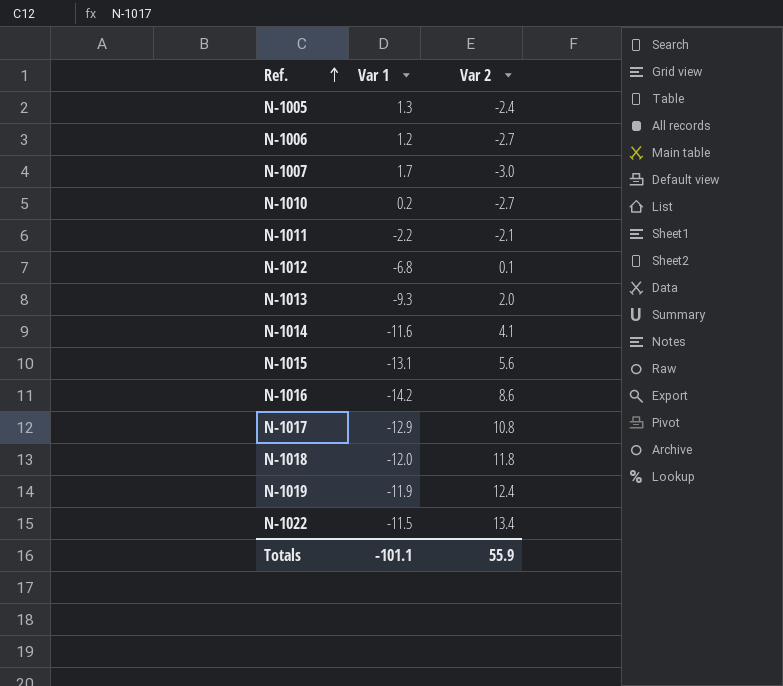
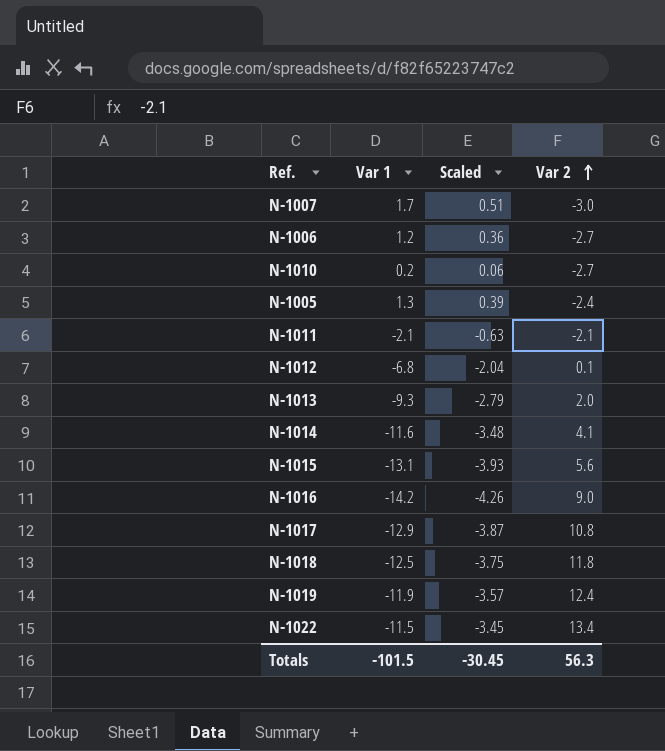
row order: Ref. ascending -> Var 2 ascending
column Scaled | formula: none -> [Var 1] * 0.3
N-1011 | Var 1: -2.2 -> -2.1
N-1016 | Var 2: 8.6 -> 9.0
N-1018 | Var 1: -12.0 -> -12.5
Totals | Var 1: -101.1 -> -101.5
Totals | Var 2: 55.9 -> 56.3

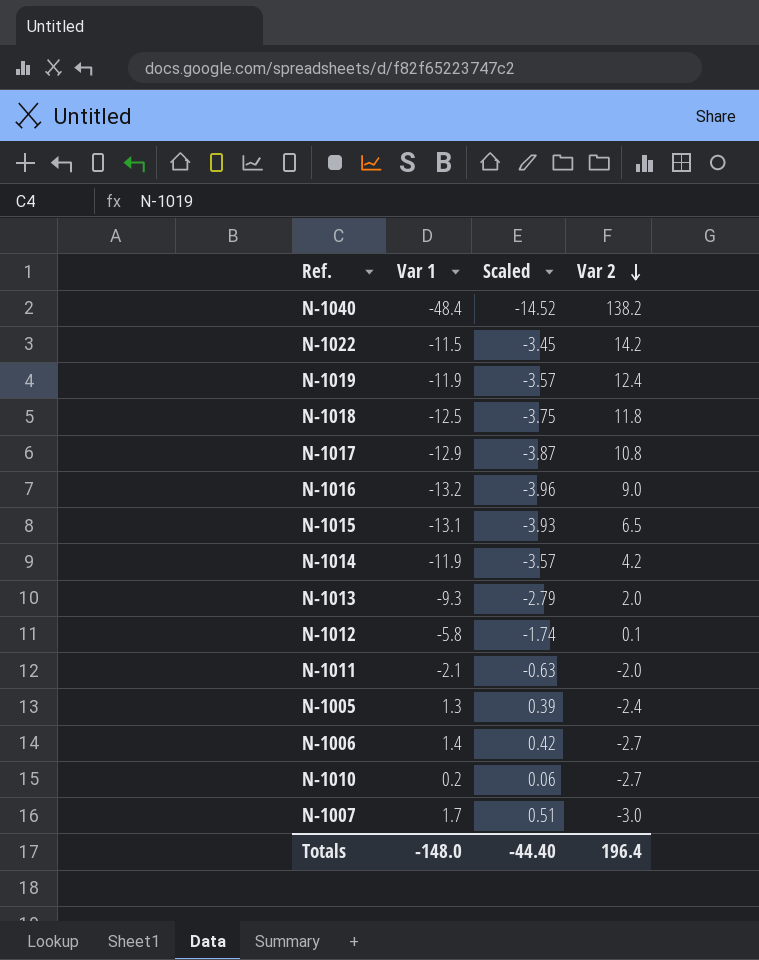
row order: Var 2 ascending -> Var 2 descending
row N-1040: none -> -48.4 | -14.52 | 138.2
N-1022 | Var 2: 13.4 -> 14.2
N-1016 | Var 1: -14.2 -> -13.2
N-1016 | Scaled: -4.26 -> -3.96
N-1015 | Var 2: 5.6 -> 6.5
N-1014 | Var 1: -11.6 -> -11.9
N-1014 | Scaled: -3.48 -> -3.57
N-1014 | Var 2: 4.1 -> 4.2
N-1012 | Var 1: -6.8 -> -5.8
N-1012 | Scaled: -2.04 -> -1.74
N-1011 | Var 2: -2.1 -> -2.0
N-1006 | Var 1: 1.2 -> 1.4
N-1006 | Scaled: 0.36 -> 0.42
Totals | Var 1: -101.5 -> -148.0
Totals | Scaled: -30.45 -> -44.40
Totals | Var 2: 56.3 -> 196.4

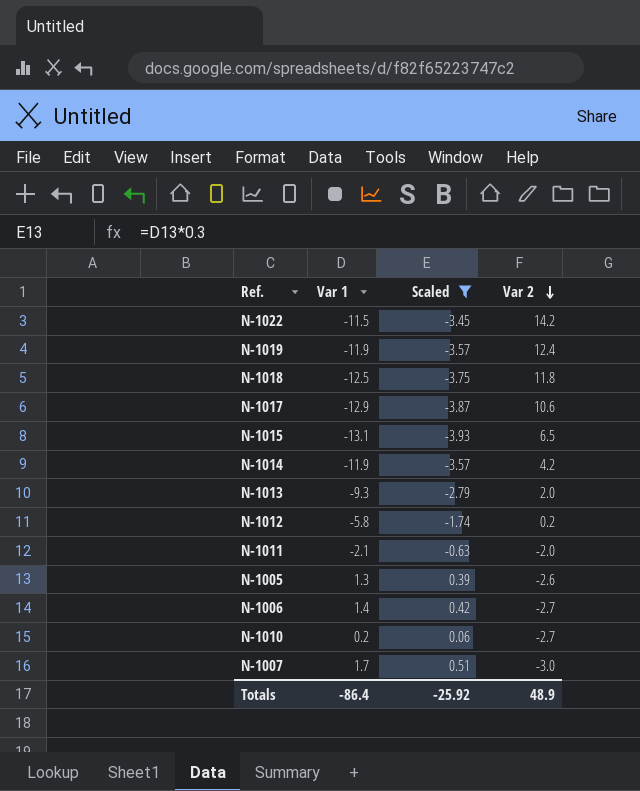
filter: none -> Scaled >= -3.93
N-1017 | Var 2: 10.8 -> 10.6
N-1012 | Var 2: 0.1 -> 0.2
N-1005 | Var 2: -2.4 -> -2.6
Totals | Var 1: -148.0 -> -86.4
Totals | Scaled: -44.40 -> -25.92
Totals | Var 2: 196.4 -> 48.9

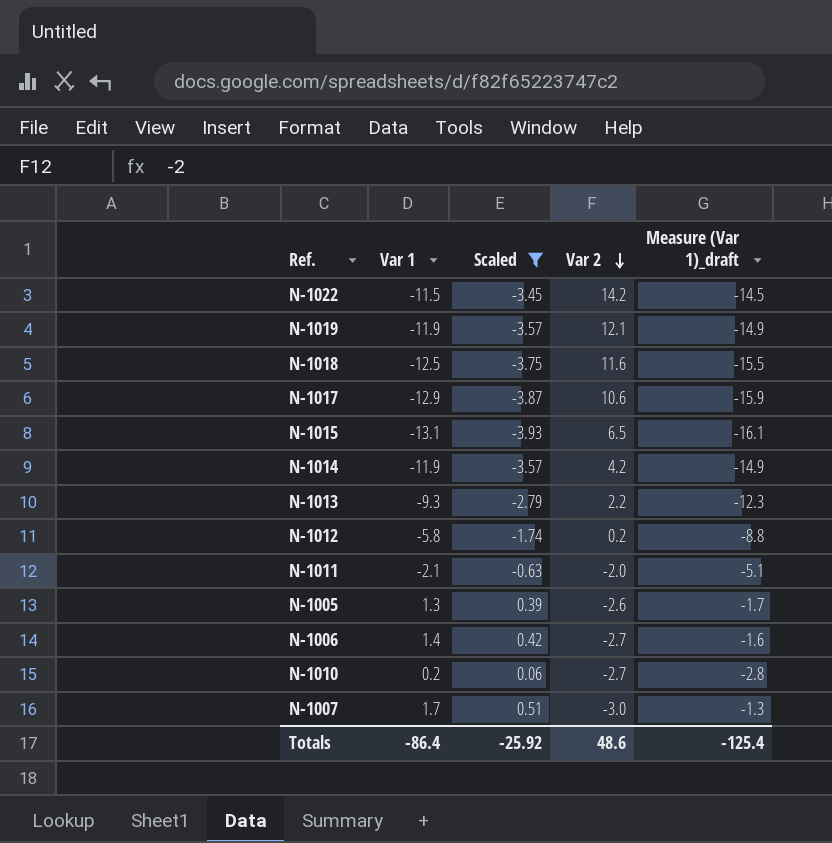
column Measure (Var 1)_draft | formula: none -> [Var 1] - 3
N-1019 | Var 2: 12.4 -> 12.1
N-1018 | Var 2: 11.8 -> 11.6
N-1013 | Var 2: 2.0 -> 2.2
Totals | Var 2: 48.9 -> 48.6

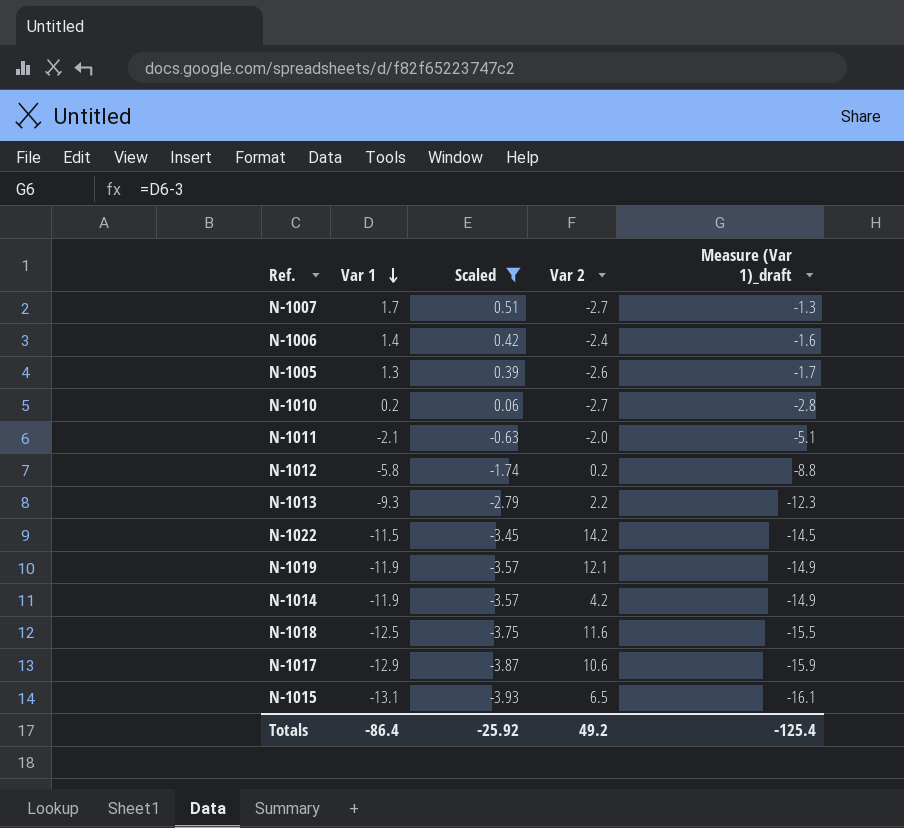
row order: Var 2 descending -> Var 1 descending
N-1007 | Var 2: -3.0 -> -2.7
N-1006 | Var 2: -2.7 -> -2.4
Totals | Var 2: 48.6 -> 49.2

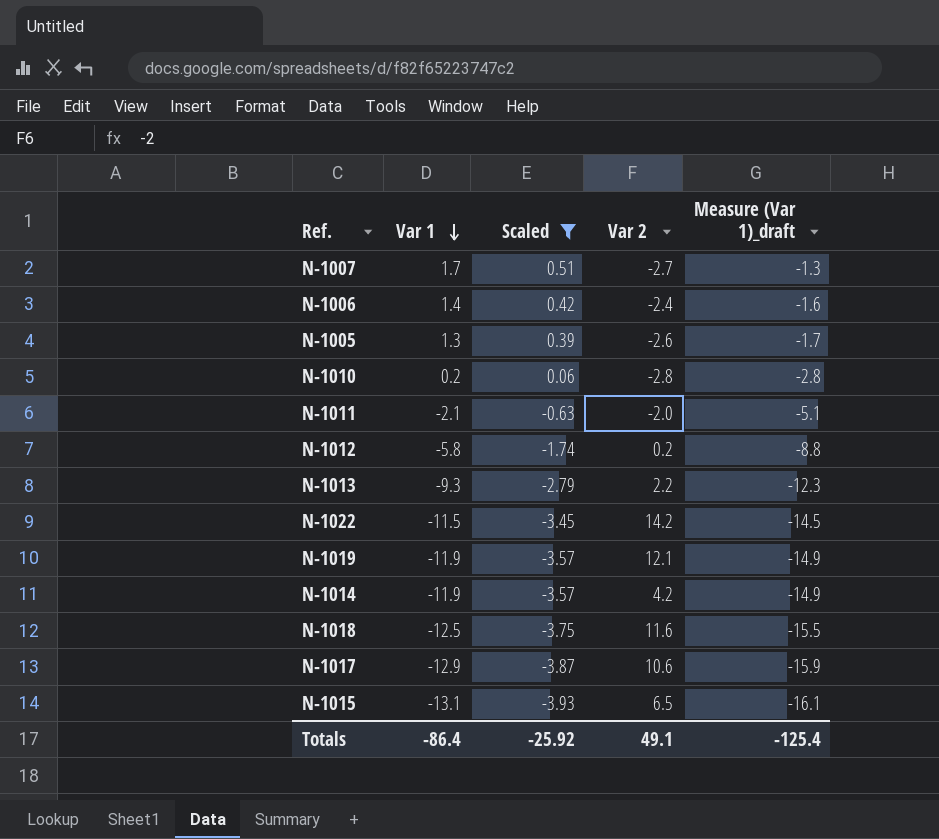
N-1010 | Var 2: -2.7 -> -2.8
Totals | Var 2: 49.2 -> 49.1

